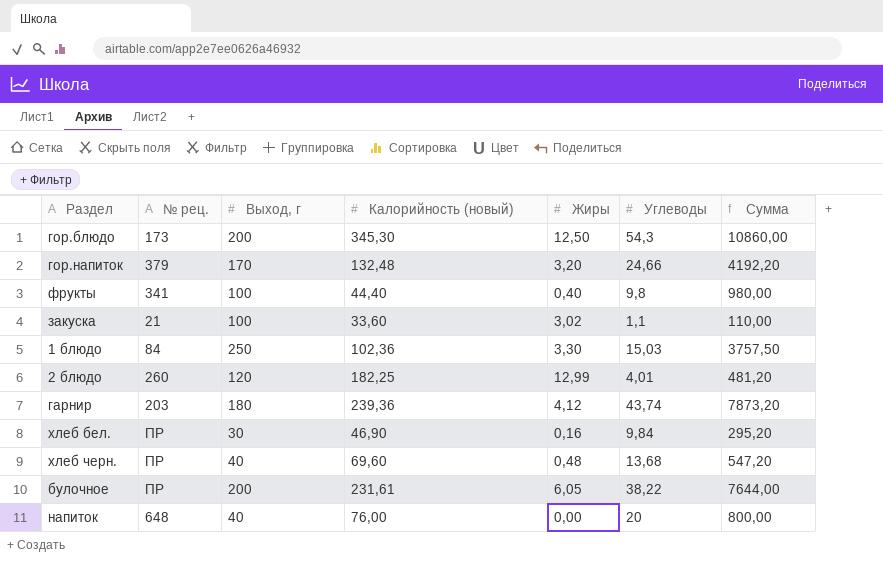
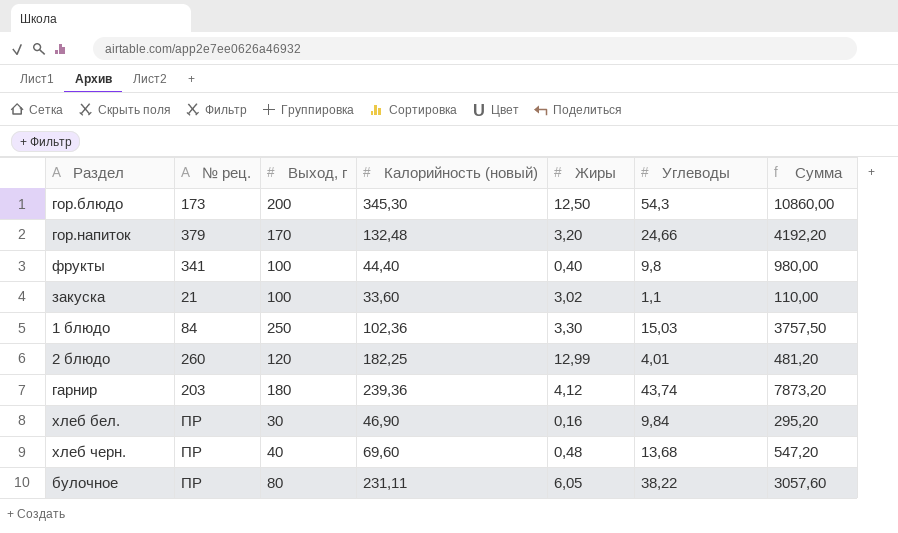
row напиток: 648 | 40 | 76,00 | 0,00 | 20 | 800,00 -> none
булочное | Выход, г: 200 -> 80
булочное | Калорийность (новый): 231,61 -> 231,11
булочное | Сумма: 7644,00 -> 3057,60

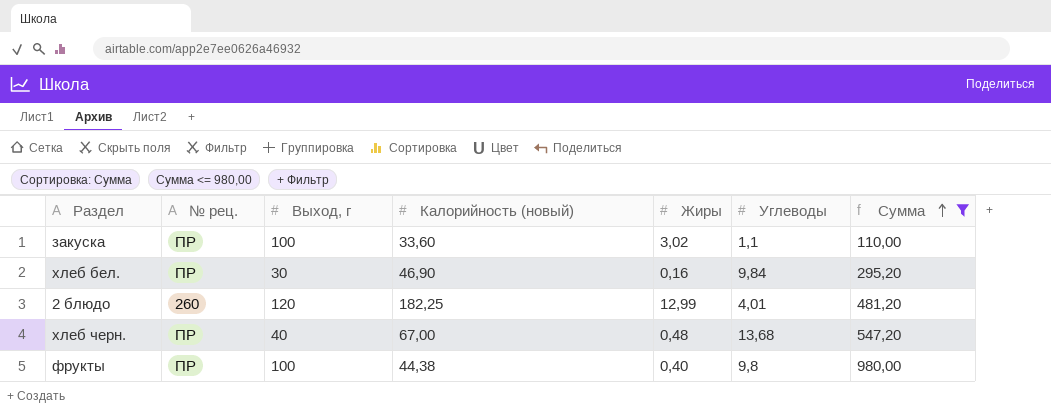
filter: none -> Сумма <= 980,00
row order: none -> Сумма ascending
закуска | № рец.: 21 -> ПР
хлеб черн. | Калорийность (новый): 69,60 -> 67,00
фрукты | № рец.: 341 -> ПР
фрукты | Калорийность (новый): 44,40 -> 44,38

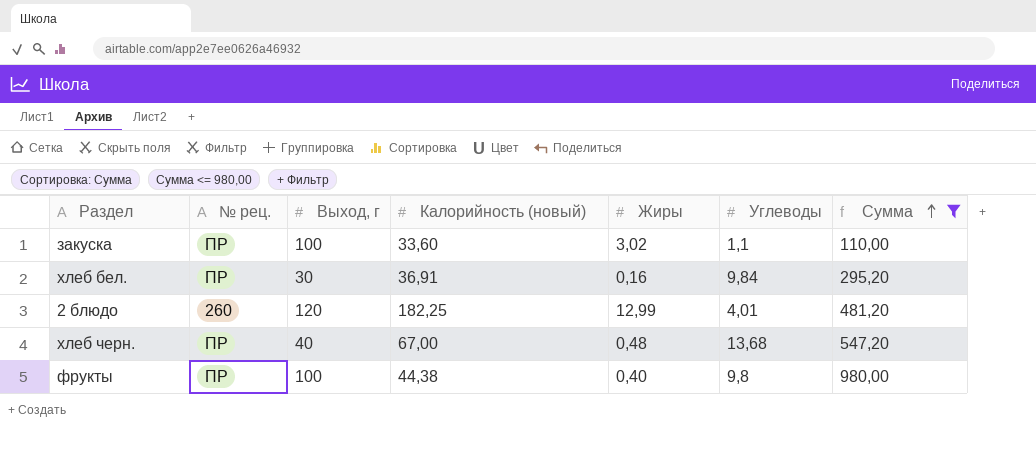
хлеб бел. | Калорийность (новый): 46,90 -> 36,91

